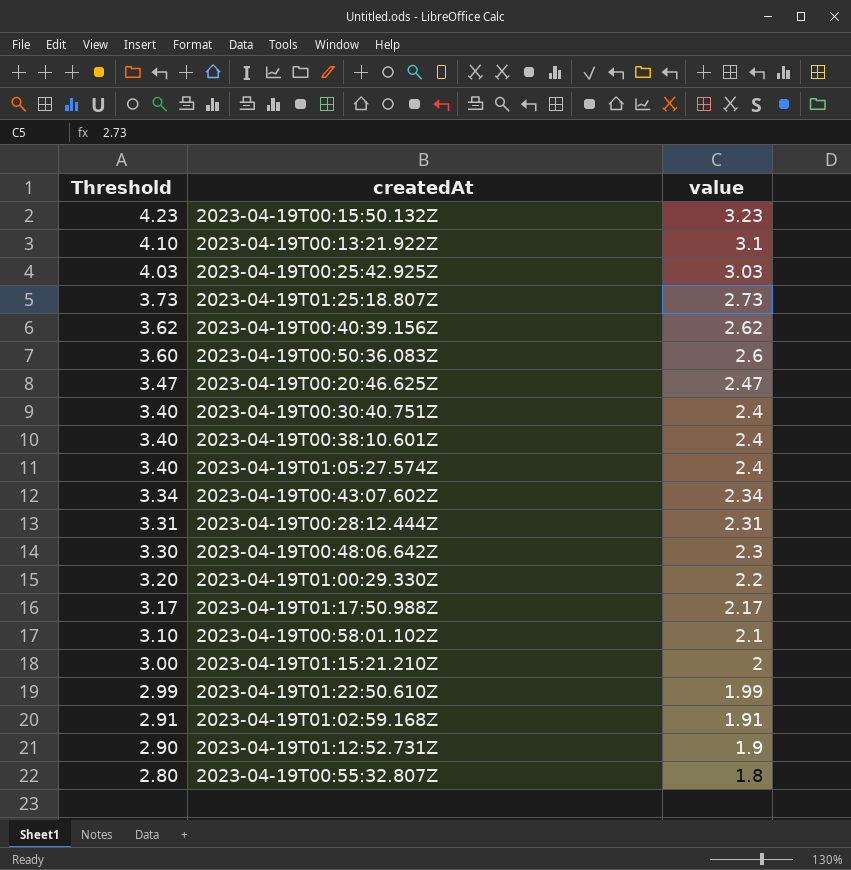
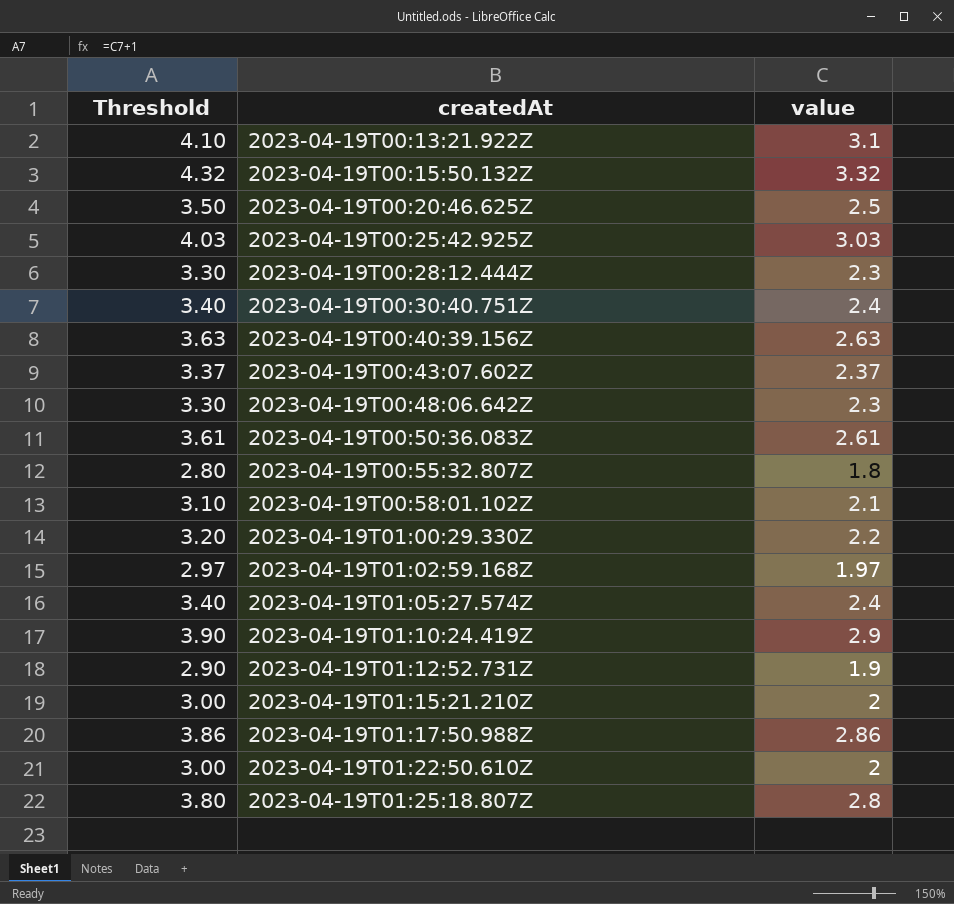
row order: Threshold descending -> createdAt ascending
row 2023-04-19T00:38:10.601Z: 3.40 | 2.4 -> none
2023-04-19T00:15:50.132Z | Threshold: 4.23 -> 4.32
2023-04-19T00:15:50.132Z | value: 3.23 -> 3.32
2023-04-19T00:20:46.625Z | Threshold: 3.47 -> 3.50
2023-04-19T00:20:46.625Z | value: 2.47 -> 2.5
2023-04-19T00:28:12.444Z | Threshold: 3.31 -> 3.30
2023-04-19T00:28:12.444Z | value: 2.31 -> 2.3
2023-04-19T00:40:39.156Z | Threshold: 3.62 -> 3.63
2023-04-19T00:40:39.156Z | value: 2.62 -> 2.63
2023-04-19T00:43:07.602Z | Threshold: 3.34 -> 3.37
2023-04-19T00:43:07.602Z | value: 2.34 -> 2.37
2023-04-19T00:50:36.083Z | Threshold: 3.60 -> 3.61
2023-04-19T00:50:36.083Z | value: 2.6 -> 2.61
2023-04-19T01:02:59.168Z | Threshold: 2.91 -> 2.97
2023-04-19T01:02:59.168Z | value: 1.91 -> 1.97
row 2023-04-19T01:10:24.419Z: none -> 3.90 | 2.9
2023-04-19T01:17:50.988Z | Threshold: 3.17 -> 3.86
2023-04-19T01:17:50.988Z | value: 2.17 -> 2.86
2023-04-19T01:22:50.610Z | Threshold: 2.99 -> 3.00
2023-04-19T01:22:50.610Z | value: 1.99 -> 2
2023-04-19T01:25:18.807Z | Threshold: 3.73 -> 3.80
2023-04-19T01:25:18.807Z | value: 2.73 -> 2.8

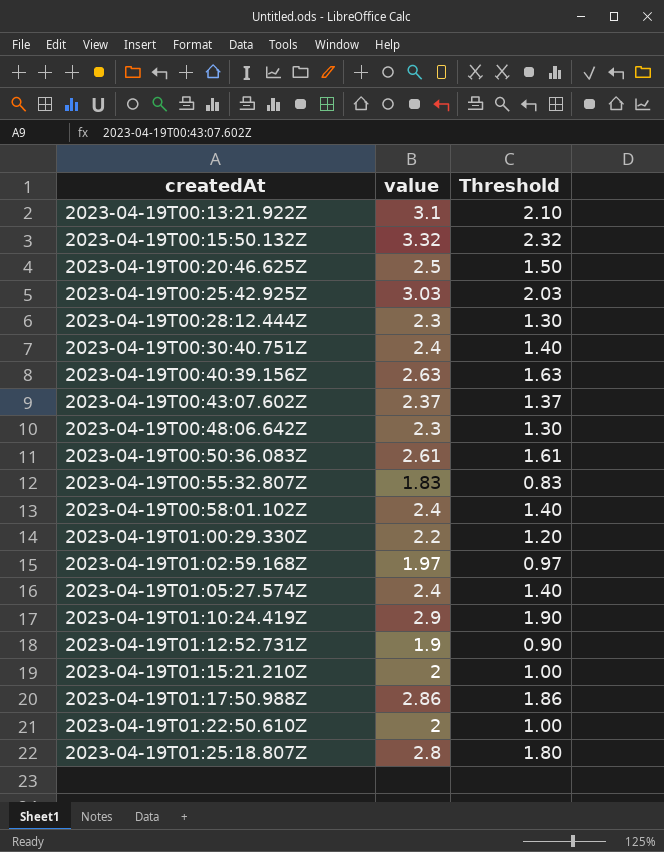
column Threshold | formula: [value] + 1 -> [value] - 1
column Threshold | position: 1 -> 3
2023-04-19T00:55:32.807Z | value: 1.8 -> 1.83
2023-04-19T00:58:01.102Z | value: 2.1 -> 2.4

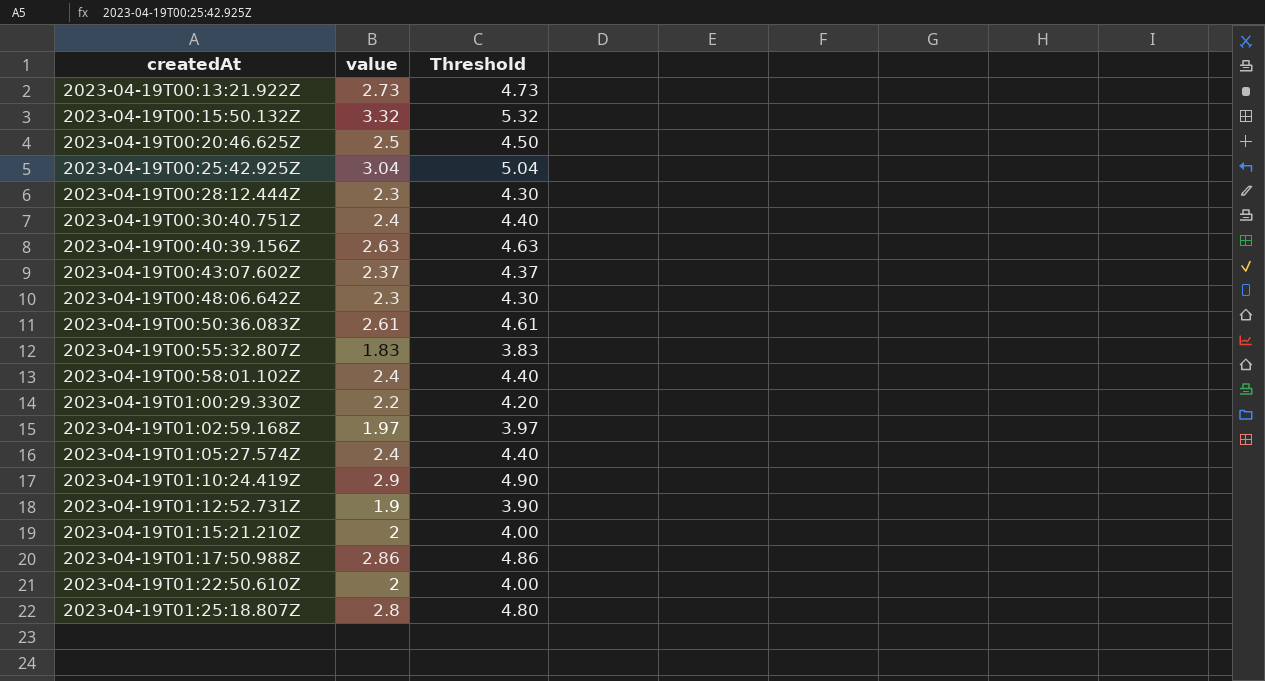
column Threshold | formula: [value] - 1 -> [value] + 2
2023-04-19T00:13:21.922Z | value: 3.1 -> 2.73
2023-04-19T00:25:42.925Z | value: 3.03 -> 3.04

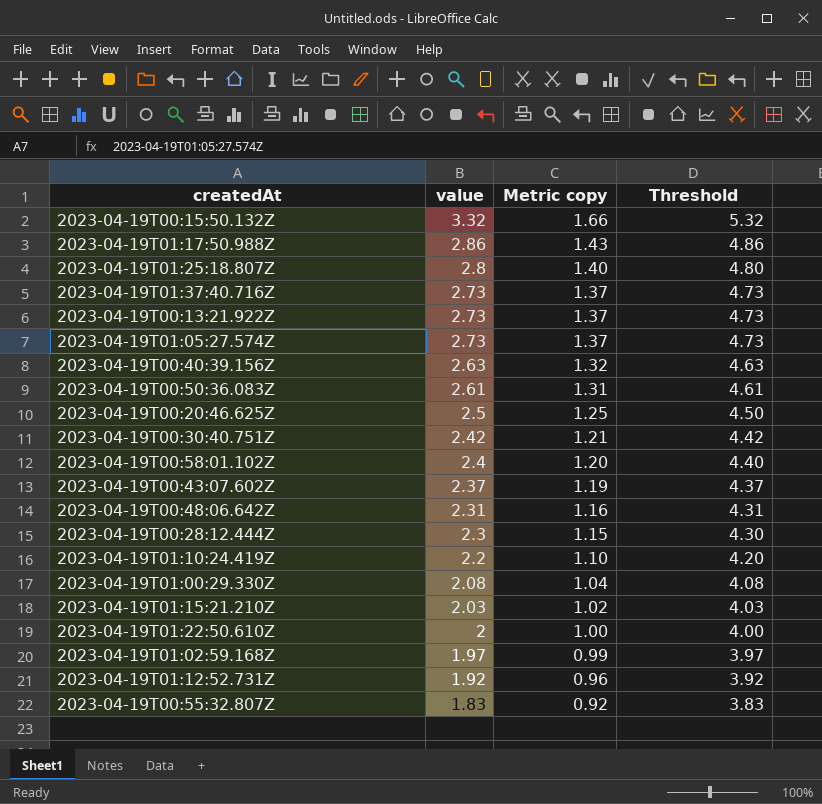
row order: createdAt ascending -> value descending
column Metric copy | formula: none -> [value] * 0.5
row 2023-04-19T00:25:42.925Z: 3.04 | 5.04 -> none
row 2023-04-19T01:37:40.716Z: none -> 2.73 | 1.37 | 4.73
2023-04-19T01:05:27.574Z | value: 2.4 -> 2.73
2023-04-19T01:05:27.574Z | Threshold: 4.40 -> 4.73
2023-04-19T00:30:40.751Z | value: 2.4 -> 2.42
2023-04-19T00:30:40.751Z | Threshold: 4.40 -> 4.42
2023-04-19T00:48:06.642Z | value: 2.3 -> 2.31
2023-04-19T00:48:06.642Z | Threshold: 4.30 -> 4.31
2023-04-19T01:10:24.419Z | value: 2.9 -> 2.2
2023-04-19T01:10:24.419Z | Threshold: 4.90 -> 4.20
2023-04-19T01:00:29.330Z | value: 2.2 -> 2.08
2023-04-19T01:00:29.330Z | Threshold: 4.20 -> 4.08
2023-04-19T01:15:21.210Z | value: 2 -> 2.03
2023-04-19T01:15:21.210Z | Threshold: 4.00 -> 4.03
2023-04-19T01:12:52.731Z | value: 1.9 -> 1.92
2023-04-19T01:12:52.731Z | Threshold: 3.90 -> 3.92

